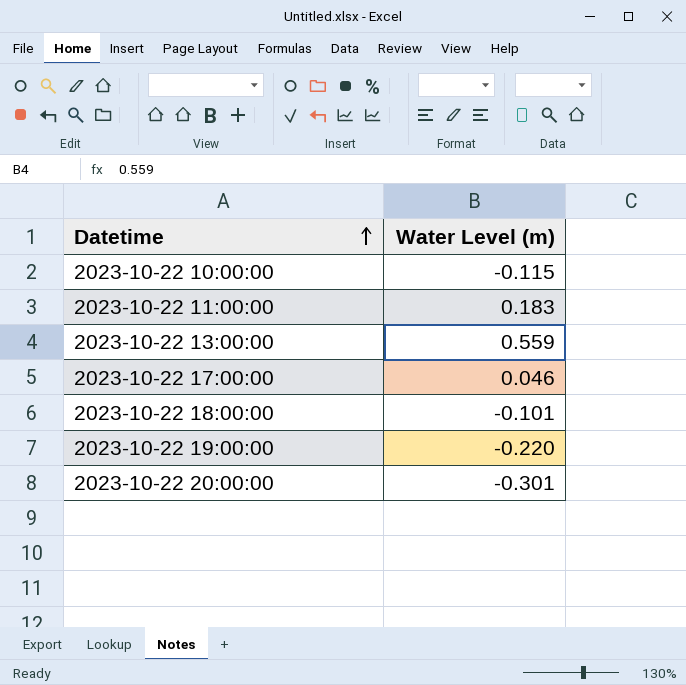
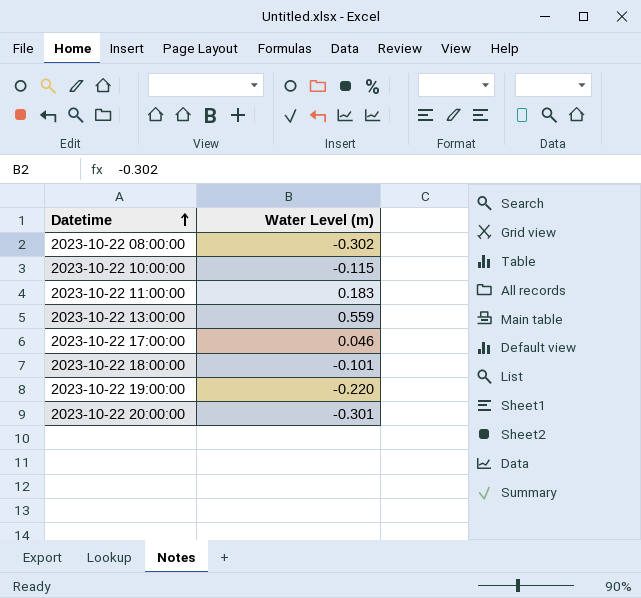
row 2023-10-22 08:00:00: none -> -0.302

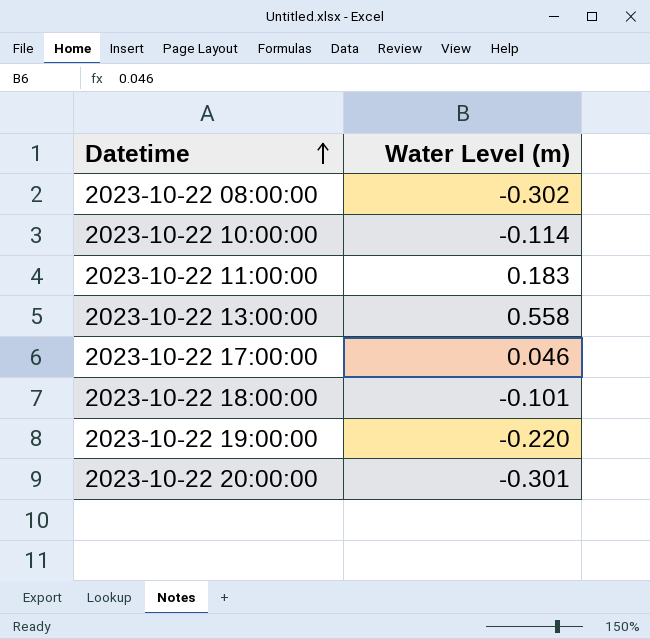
2023-10-22 10:00:00 | Water Level (m): -0.115 -> -0.114
2023-10-22 13:00:00 | Water Level (m): 0.559 -> 0.558

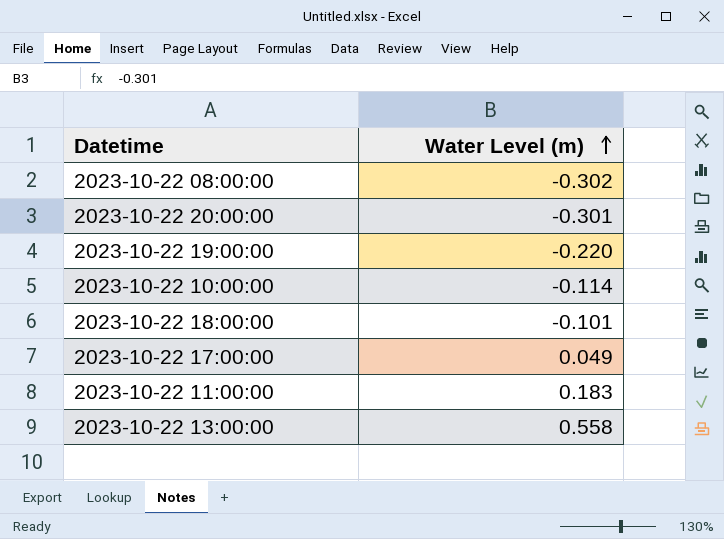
row order: Datetime ascending -> Water Level (m) ascending
2023-10-22 17:00:00 | Water Level (m): 0.046 -> 0.049

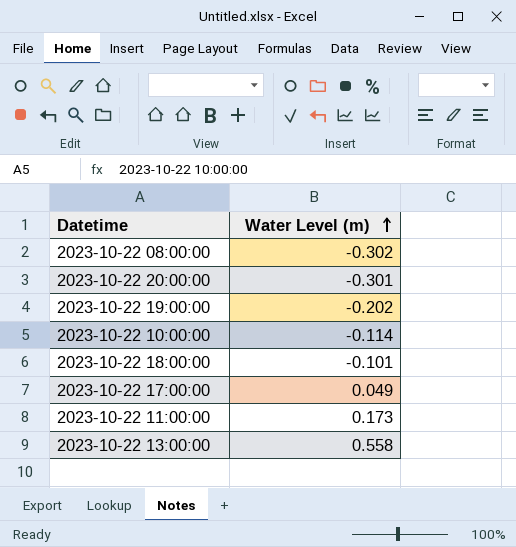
2023-10-22 19:00:00 | Water Level (m): -0.220 -> -0.202
2023-10-22 11:00:00 | Water Level (m): 0.183 -> 0.173

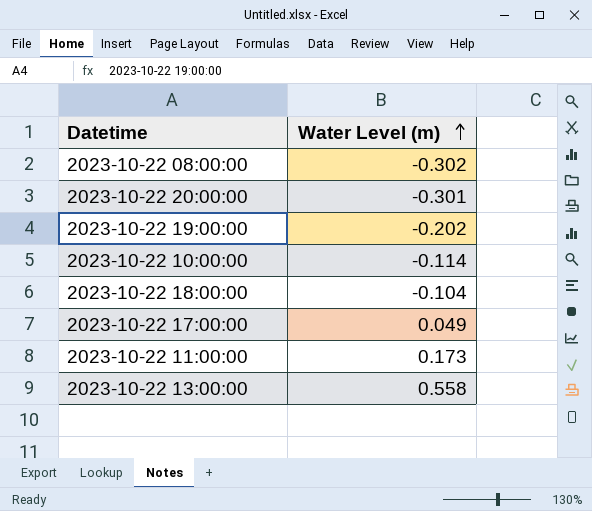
2023-10-22 18:00:00 | Water Level (m): -0.101 -> -0.104

